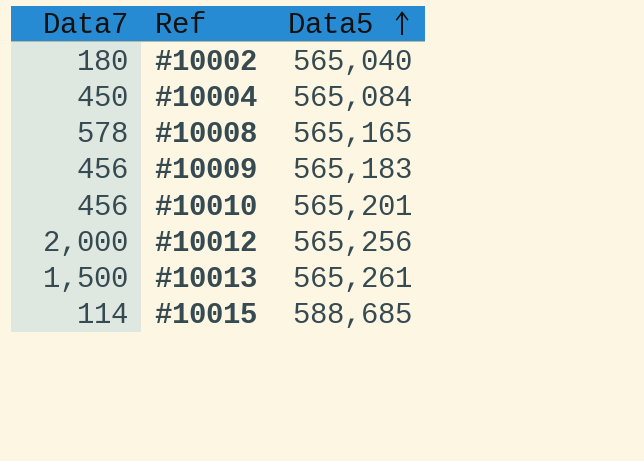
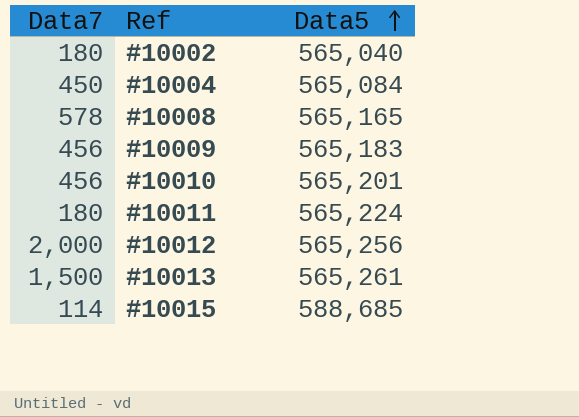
row #10011: none -> 180 | 565,224

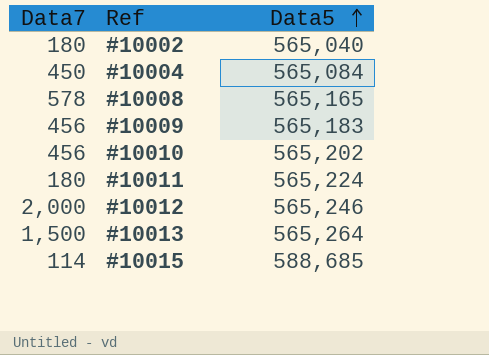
#10010 | Data5: 565,201 -> 565,202
#10012 | Data5: 565,256 -> 565,246
#10013 | Data5: 565,261 -> 565,264

